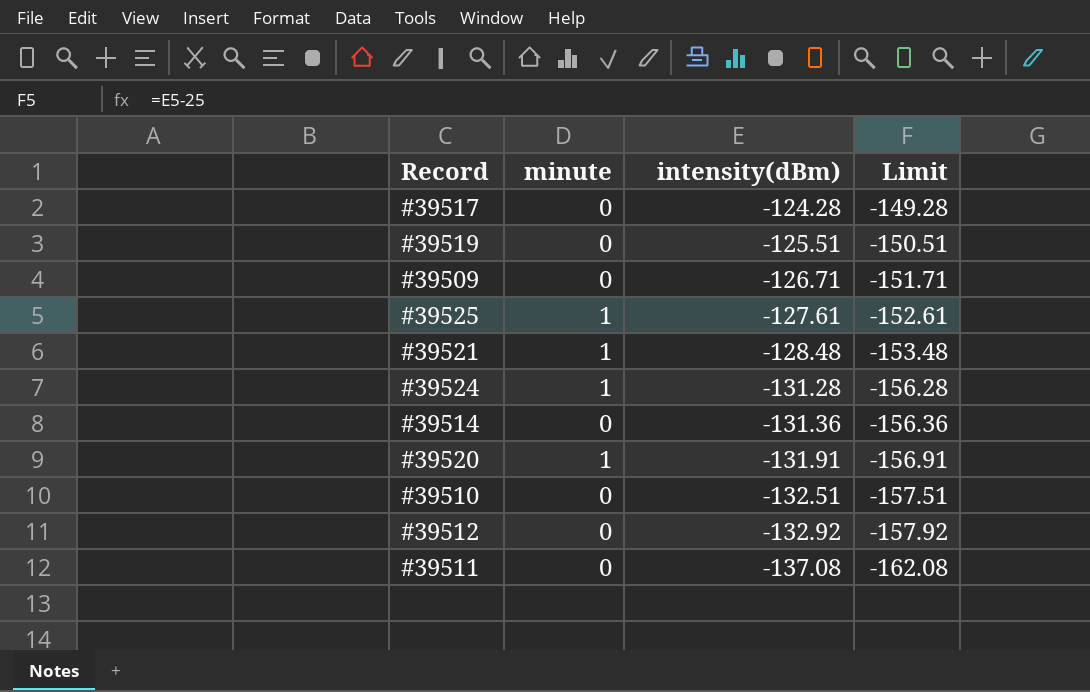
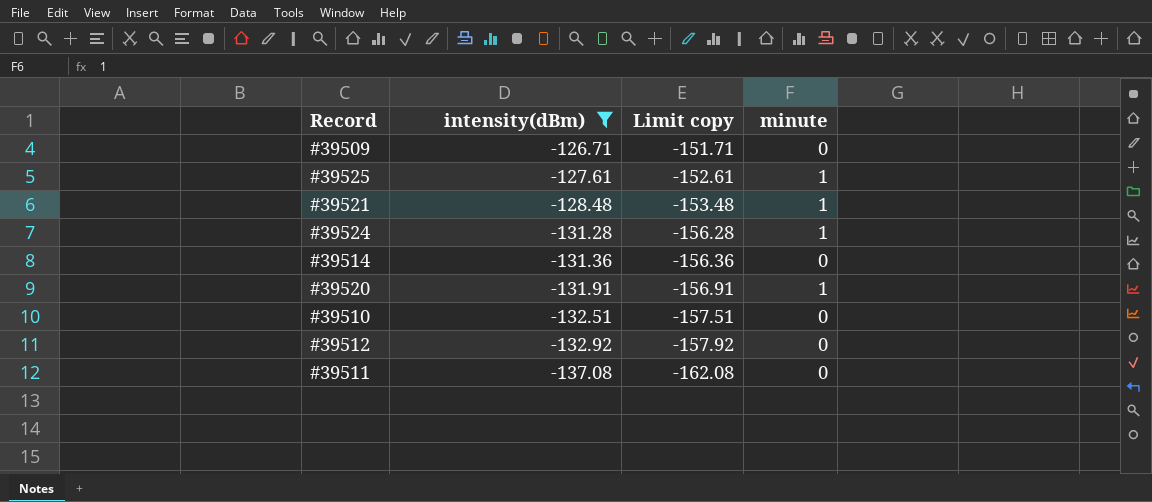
filter: none -> intensity(dBm) <= -126.71
column name: Limit -> Limit copy
column minute | position: 2 -> 4

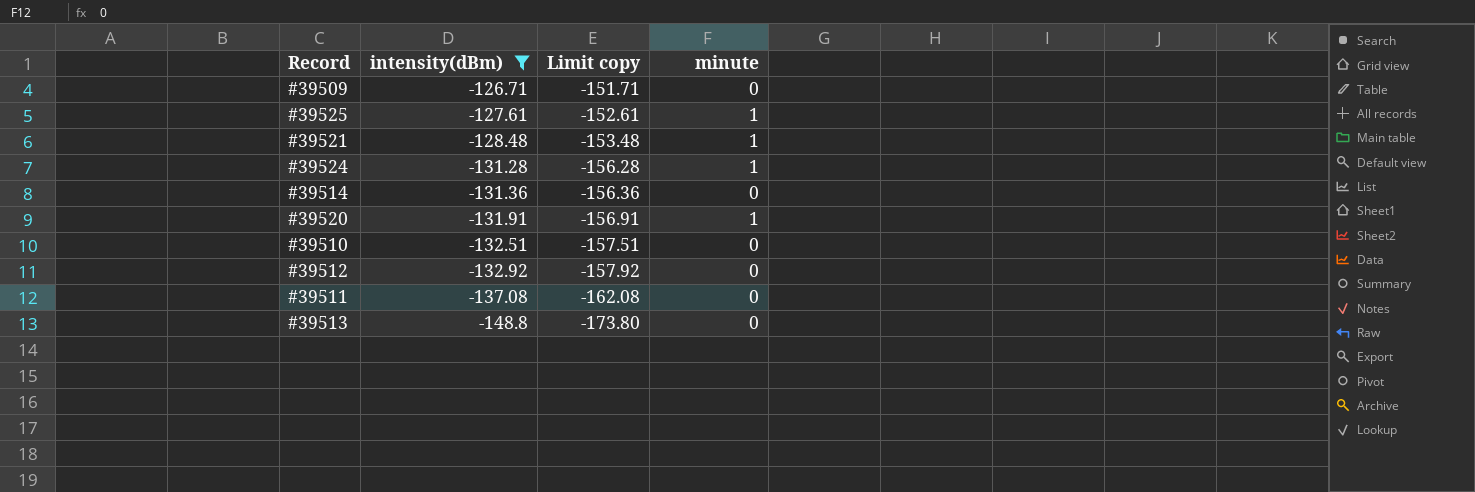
row #39513: none -> -148.8 | -173.80 | 0

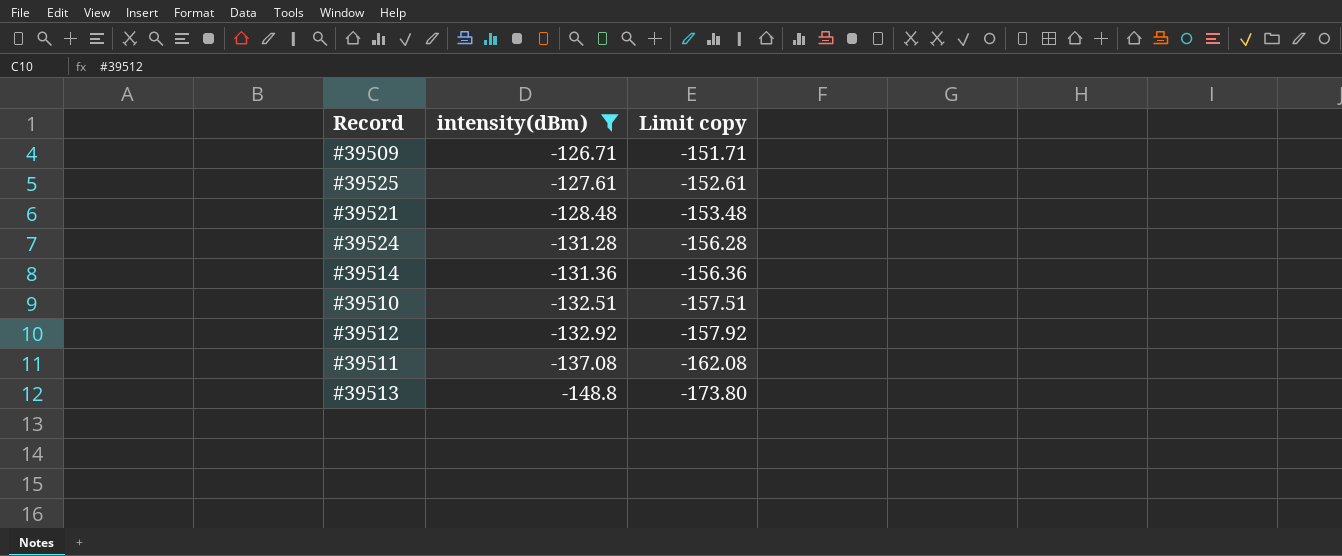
column minute | position: 4 -> none
row #39520: -131.91 | -156.91 | 1 -> none

